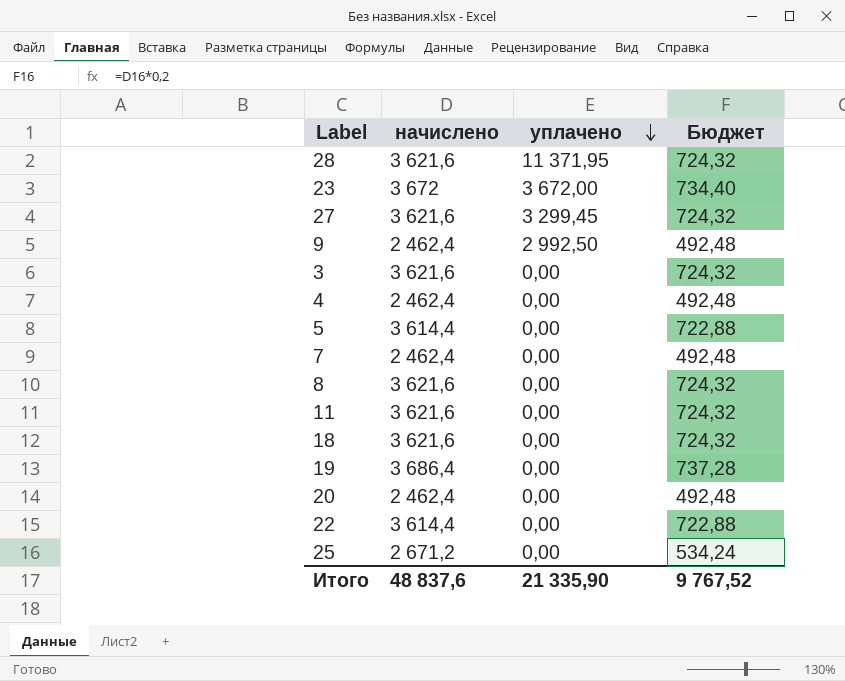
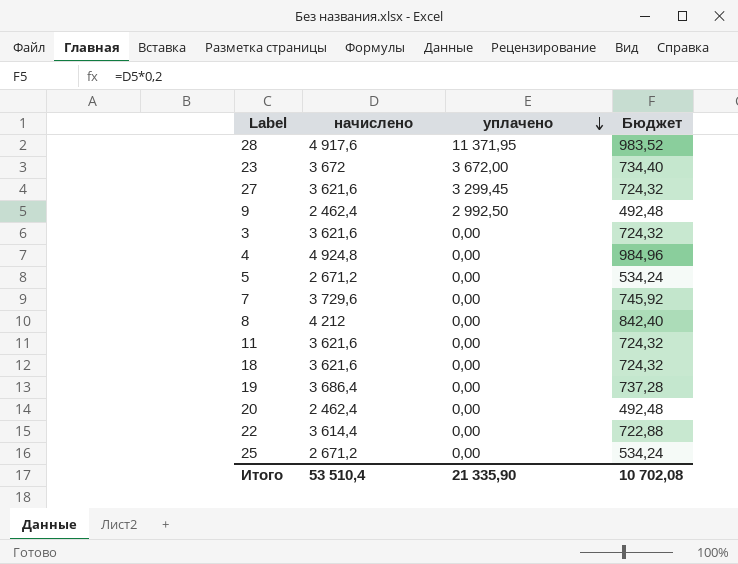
28 | начислено: 3 621,6 -> 4 917,6
28 | Бюджет: 724,32 -> 983,52
4 | начислено: 2 462,4 -> 4 924,8
4 | Бюджет: 492,48 -> 984,96
5 | начислено: 3 614,4 -> 2 671,2
5 | Бюджет: 722,88 -> 534,24
7 | начислено: 2 462,4 -> 3 729,6
7 | Бюджет: 492,48 -> 745,92
8 | начислено: 3 621,6 -> 4 212
8 | Бюджет: 724,32 -> 842,40
Итого | начислено: 48 837,6 -> 53 510,4
Итого | Бюджет: 9 767,52 -> 10 702,08

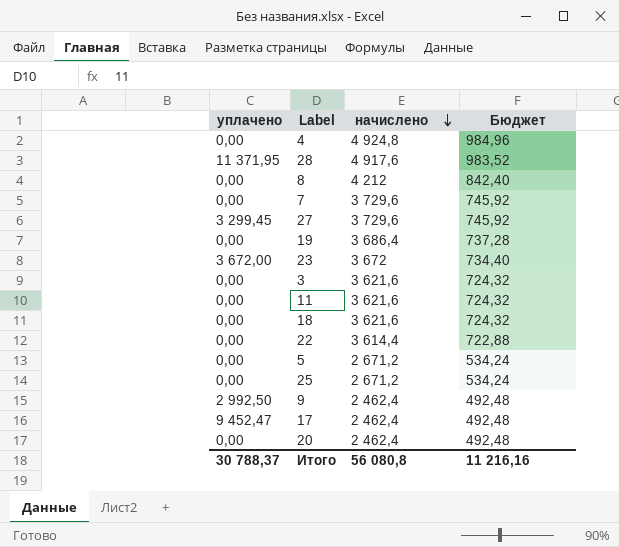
row order: уплачено descending -> начислено descending
column уплачено | position: 3 -> 1
27 | начислено: 3 621,6 -> 3 729,6
27 | Бюджет: 724,32 -> 745,92
row 17: none -> 9 452,47 | 2 462,4 | 492,48
Итого | уплачено: 21 335,90 -> 30 788,37
Итого | начислено: 53 510,4 -> 56 080,8
Итого | Бюджет: 10 702,08 -> 11 216,16

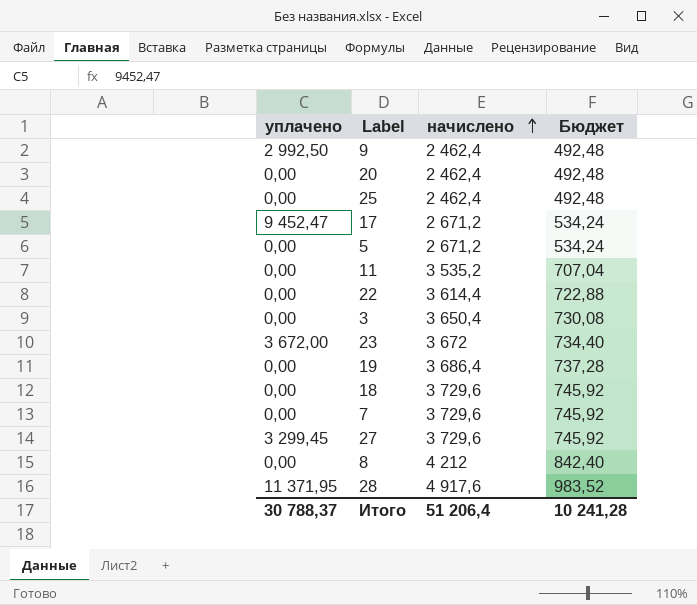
row order: начислено descending -> начислено ascending
row 4: 0,00 | 4 924,8 | 984,96 -> none
25 | начислено: 2 671,2 -> 2 462,4
25 | Бюджет: 534,24 -> 492,48
17 | начислено: 2 462,4 -> 2 671,2
17 | Бюджет: 492,48 -> 534,24
11 | начислено: 3 621,6 -> 3 535,2
11 | Бюджет: 724,32 -> 707,04
3 | начислено: 3 621,6 -> 3 650,4
3 | Бюджет: 724,32 -> 730,08
18 | начислено: 3 621,6 -> 3 729,6
18 | Бюджет: 724,32 -> 745,92
Итого | начислено: 56 080,8 -> 51 206,4
Итого | Бюджет: 11 216,16 -> 10 241,28

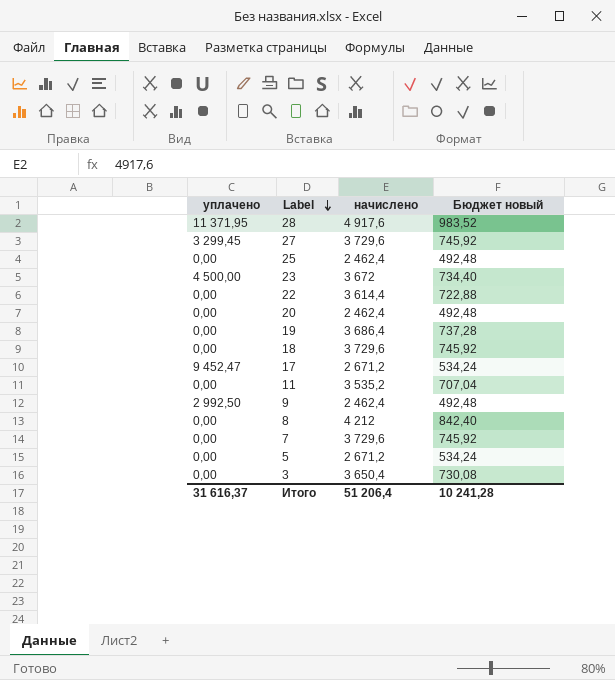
row order: начислено ascending -> Label descending
column name: Бюджет -> Бюджет новый
23 | уплачено: 3 672,00 -> 4 500,00
Итого | уплачено: 30 788,37 -> 31 616,37

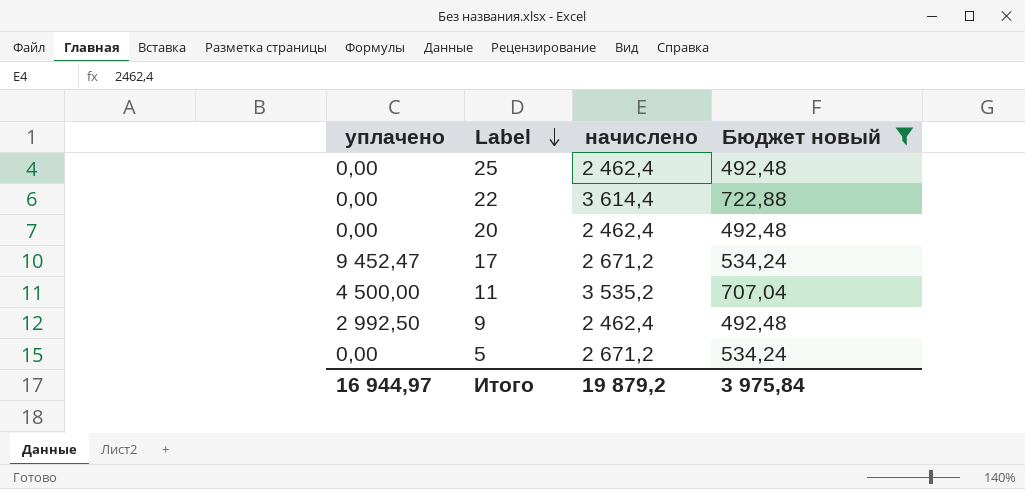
filter: none -> Бюджет новый <= 722,88
11 | уплачено: 0,00 -> 4 500,00
Итого | уплачено: 31 616,37 -> 16 944,97
Итого | начислено: 51 206,4 -> 19 879,2
Итого | Бюджет новый: 10 241,28 -> 3 975,84

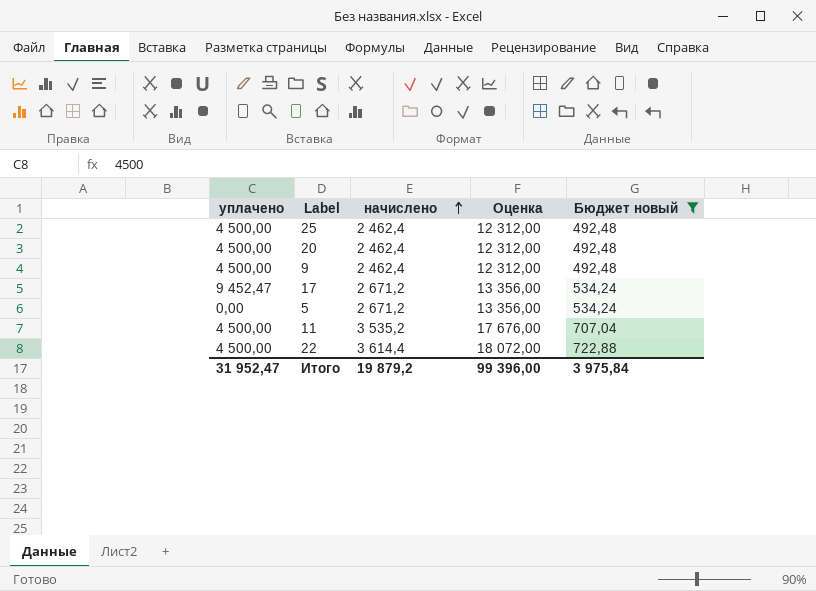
row order: Label descending -> начислено ascending
column Оценка | formula: none -> [начислено] * 5
25 | уплачено: 0,00 -> 4 500,00
20 | уплачено: 0,00 -> 4 500,00
9 | уплачено: 2 992,50 -> 4 500,00
22 | уплачено: 0,00 -> 4 500,00
Итого | уплачено: 16 944,97 -> 31 952,47

